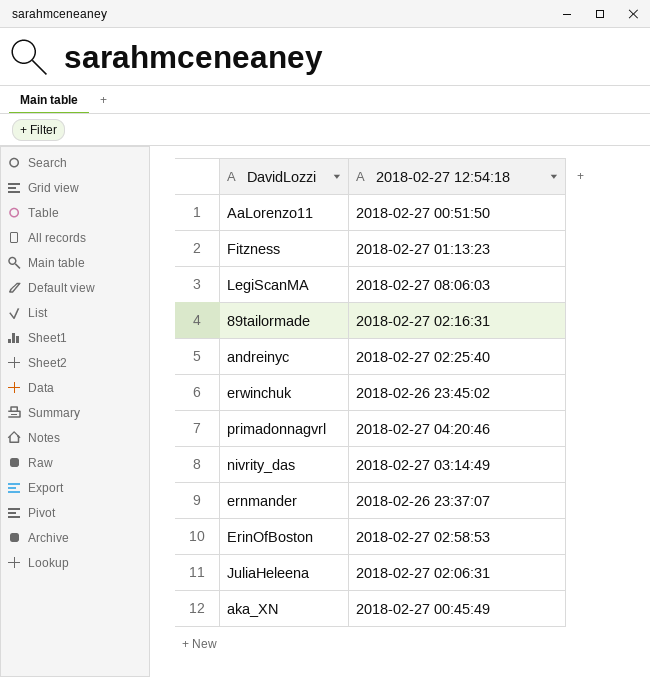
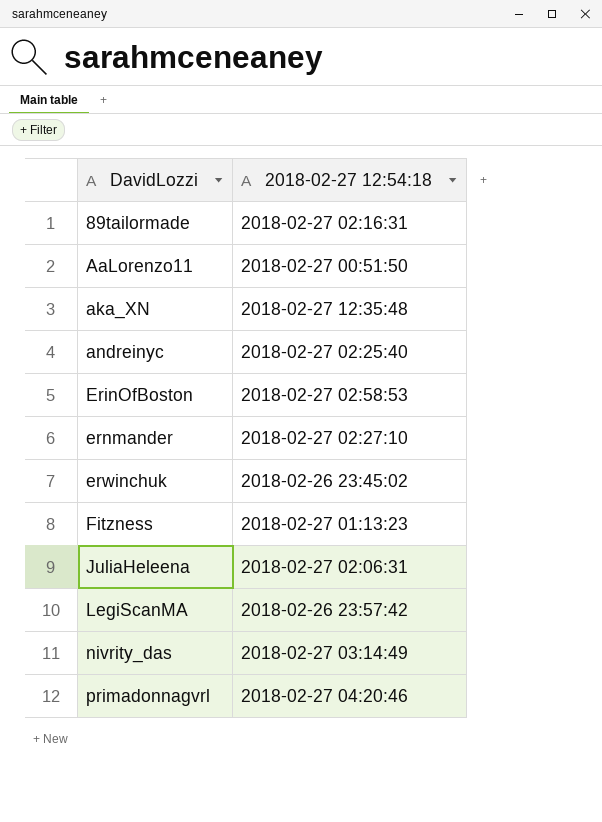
row order: none -> DavidLozzi ascending
aka_XN | 2018-02-27 12:54:18: 2018-02-27 00:45:49 -> 2018-02-27 12:35:48
ernmander | 2018-02-27 12:54:18: 2018-02-26 23:37:07 -> 2018-02-27 02:27:10
LegiScanMA | 2018-02-27 12:54:18: 2018-02-27 08:06:03 -> 2018-02-26 23:57:42

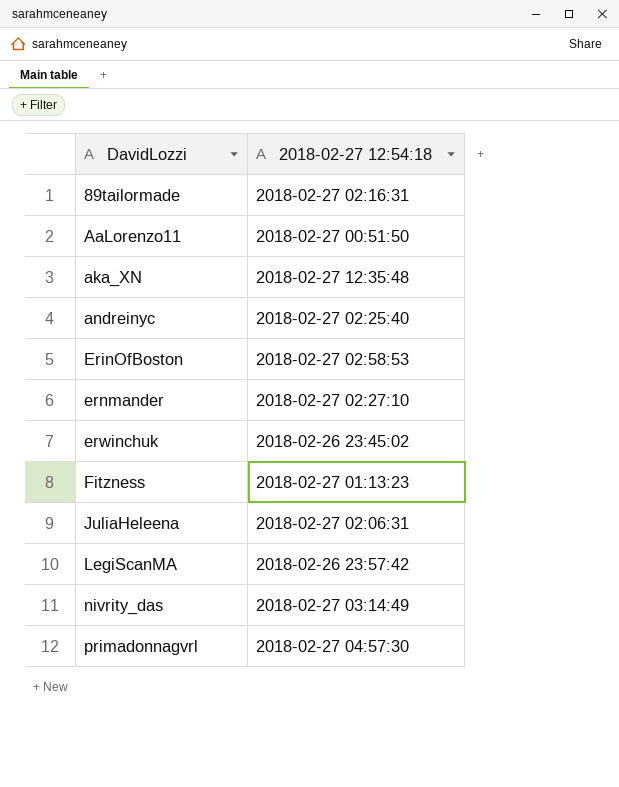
primadonnagvrl | 2018-02-27 12:54:18: 2018-02-27 04:20:46 -> 2018-02-27 04:57:30

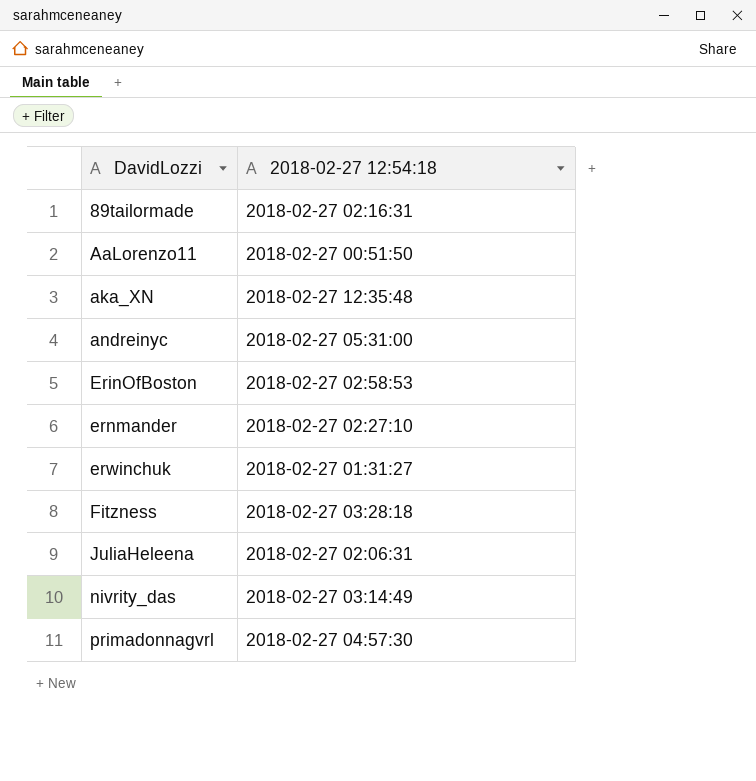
row LegiScanMA: 2018-02-26 23:57:42 -> none
andreinyc | 2018-02-27 12:54:18: 2018-02-27 02:25:40 -> 2018-02-27 05:31:00
erwinchuk | 2018-02-27 12:54:18: 2018-02-26 23:45:02 -> 2018-02-27 01:31:27
Fitzness | 2018-02-27 12:54:18: 2018-02-27 01:13:23 -> 2018-02-27 03:28:18

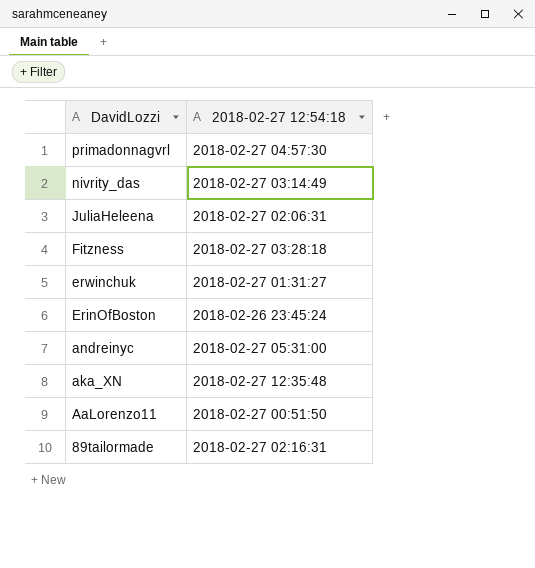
row order: DavidLozzi ascending -> DavidLozzi descending
row ernmander: 2018-02-27 02:27:10 -> none
ErinOfBoston | 2018-02-27 12:54:18: 2018-02-27 02:58:53 -> 2018-02-26 23:45:24

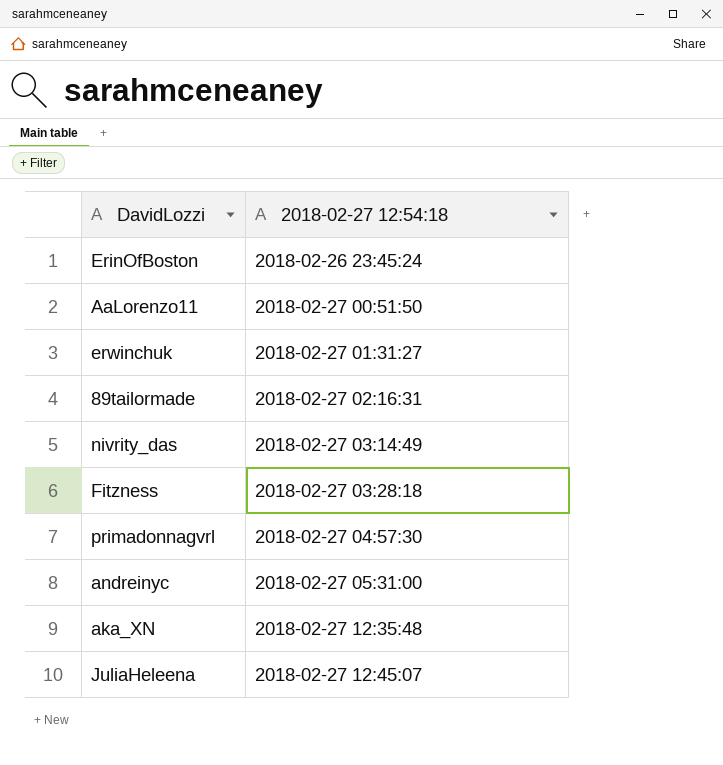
row order: DavidLozzi descending -> 2018-02-27 12:54:18 ascending
JuliaHeleena | 2018-02-27 12:54:18: 2018-02-27 02:06:31 -> 2018-02-27 12:45:07

